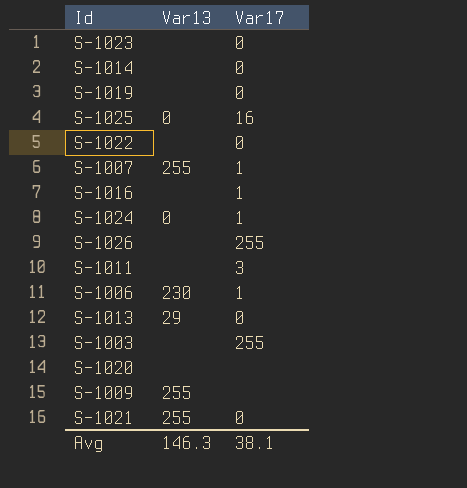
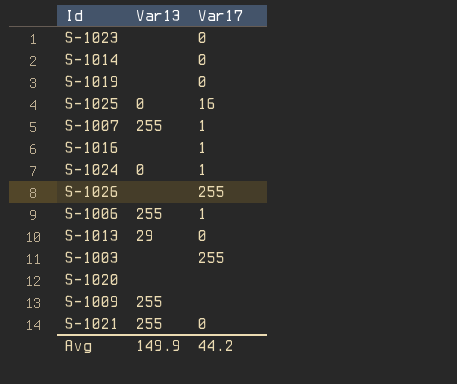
row S-1022: none | 0 -> none
row S-1011: none | 3 -> none
S-1006 | Var13: 230 -> 255
Avg | Var13: 146.3 -> 149.9
Avg | Var17: 38.1 -> 44.2

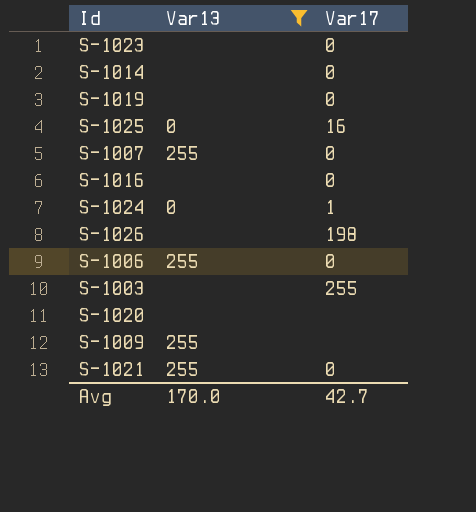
filter: none -> Var13 != 29
S-1007 | Var17: 1 -> 0
S-1016 | Var17: 1 -> 0
S-1026 | Var17: 255 -> 198
S-1006 | Var17: 1 -> 0
Avg | Var13: 149.9 -> 170.0
Avg | Var17: 44.2 -> 42.7

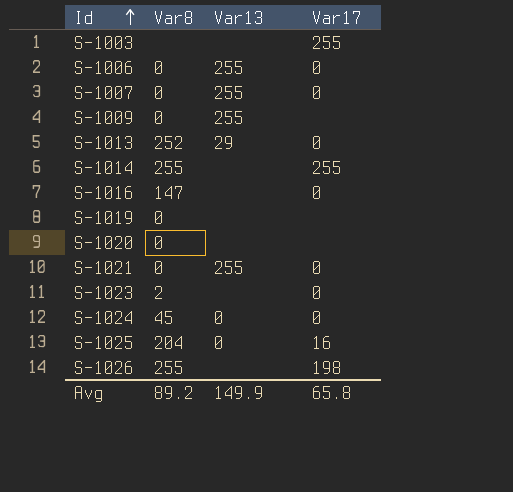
filter: Var13 != 29 -> none
row order: none -> Id ascending
column Var8 | position: none -> 2
S-1014 | Var17: 0 -> 255
S-1019 | Var17: 0 -> none
S-1024 | Var17: 1 -> 0
Avg | Var13: 170.0 -> 149.9
Avg | Var17: 42.7 -> 65.8

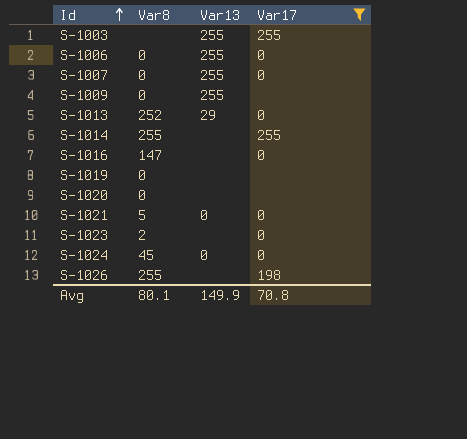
filter: none -> Var17 != 16
S-1003 | Var13: none -> 255
S-1021 | Var8: 0 -> 5
S-1021 | Var13: 255 -> 0
Avg | Var8: 89.2 -> 80.1
Avg | Var17: 65.8 -> 70.8

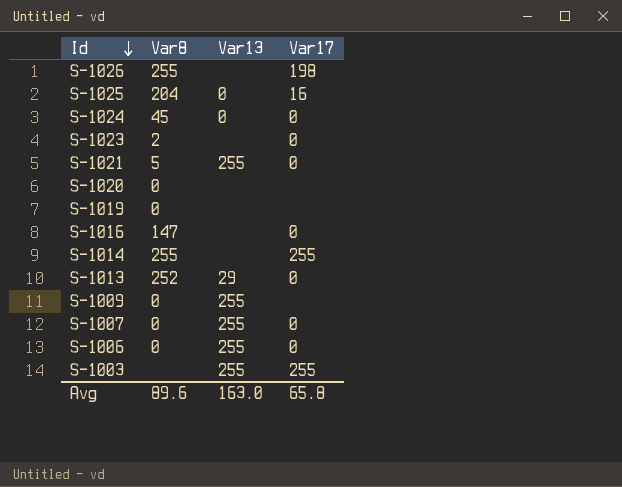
filter: Var17 != 16 -> none
row order: Id ascending -> Id descending
S-1021 | Var13: 0 -> 255
Avg | Var8: 80.1 -> 89.6
Avg | Var13: 149.9 -> 163.0
Avg | Var17: 70.8 -> 65.8

